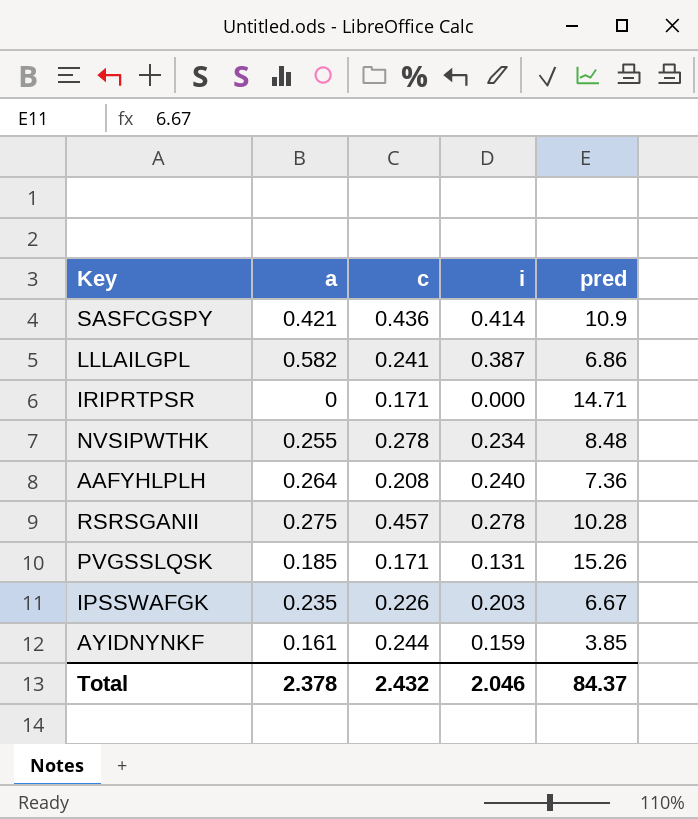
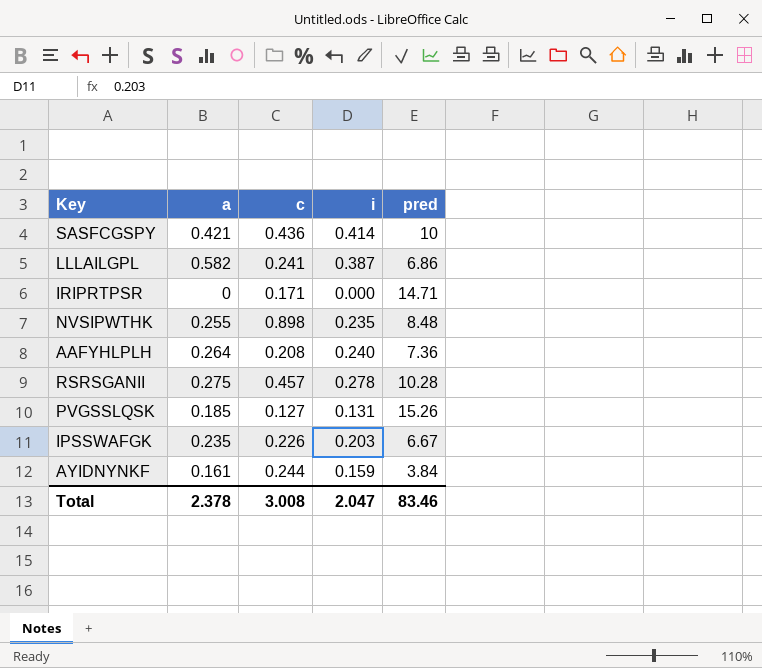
SASFCGSPY | pred: 10.9 -> 10
NVSIPWTHK | c: 0.278 -> 0.898
NVSIPWTHK | i: 0.234 -> 0.235
PVGSSLQSK | c: 0.171 -> 0.127
AYIDNYNKF | pred: 3.85 -> 3.84
Total | c: 2.432 -> 3.008
Total | i: 2.046 -> 2.047
Total | pred: 84.37 -> 83.46

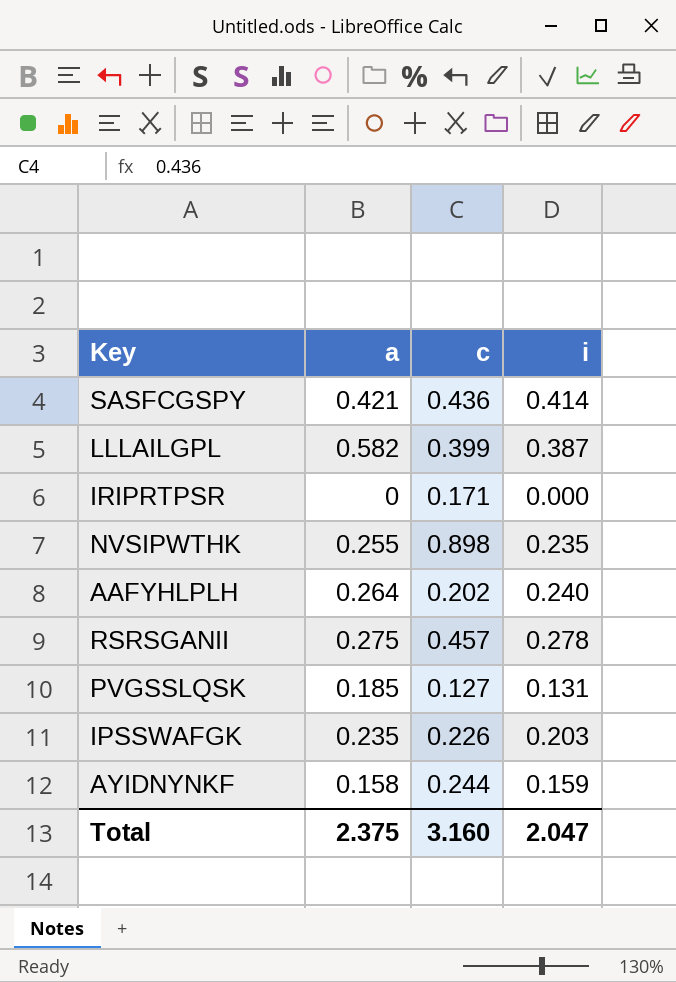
column pred | position: 5 -> none
LLLAILGPL | c: 0.241 -> 0.399
AAFYHLPLH | c: 0.208 -> 0.202
AYIDNYNKF | a: 0.161 -> 0.158
Total | a: 2.378 -> 2.375
Total | c: 3.008 -> 3.160

